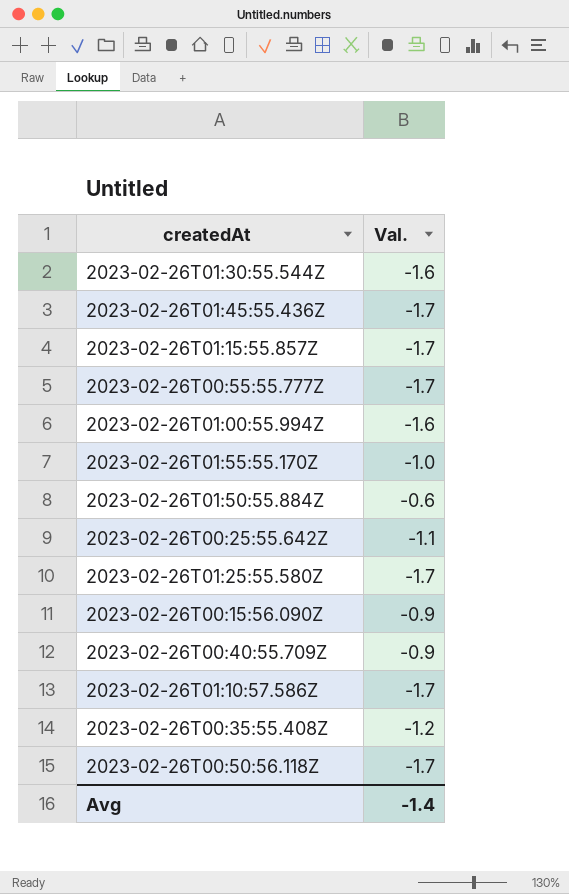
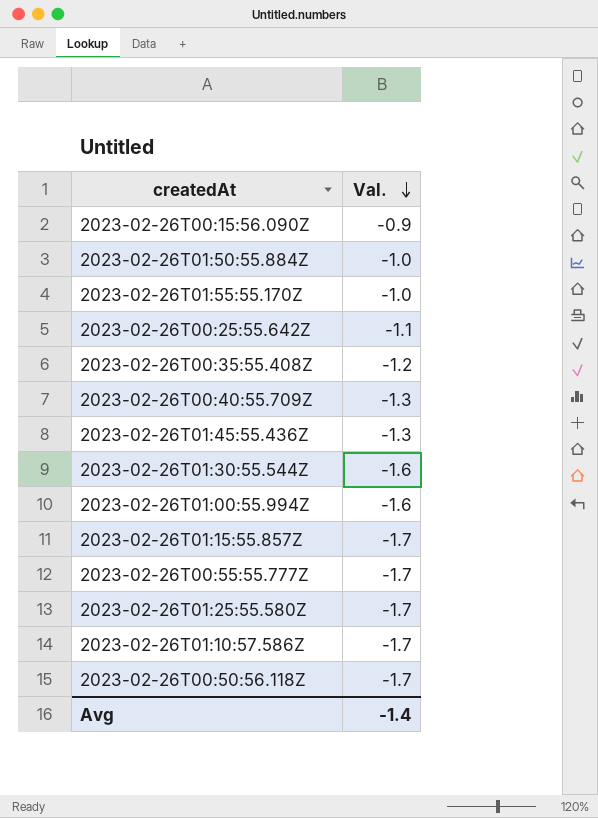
row order: none -> Val. descending
2023-02-26T01:50:55.884Z | Val.: -0.6 -> -1.0
2023-02-26T00:40:55.709Z | Val.: -0.9 -> -1.3
2023-02-26T01:45:55.436Z | Val.: -1.7 -> -1.3

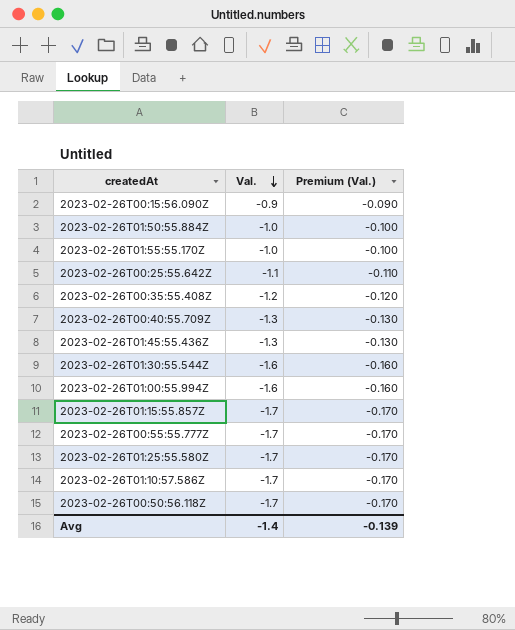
column Premium (Val.) | formula: none -> [Val.] * 0.1

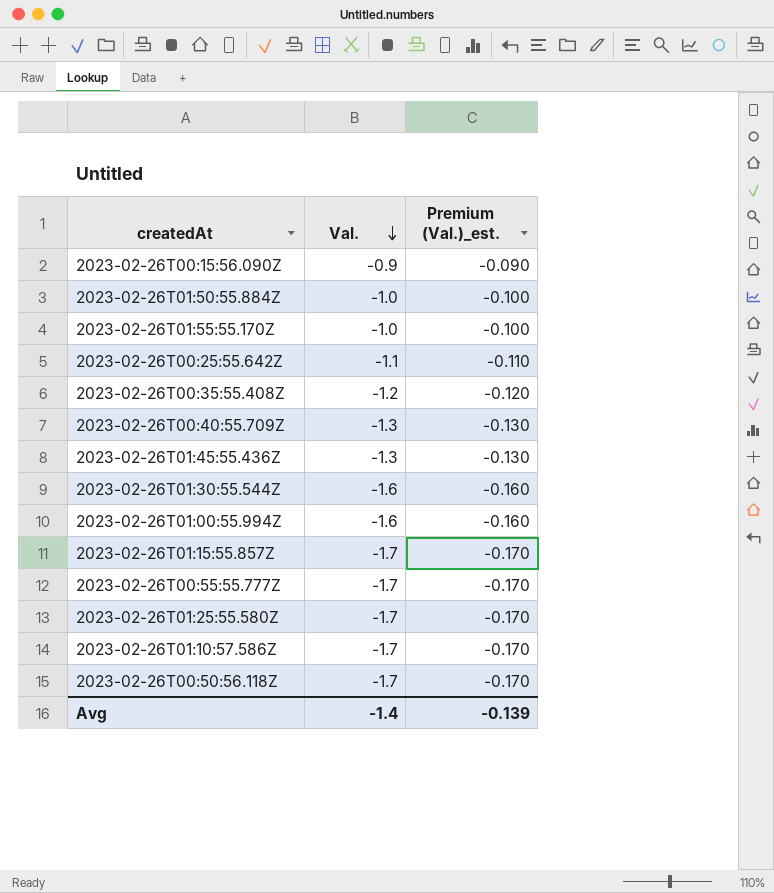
column name: Premium (Val.) -> Premium (Val.)_est.

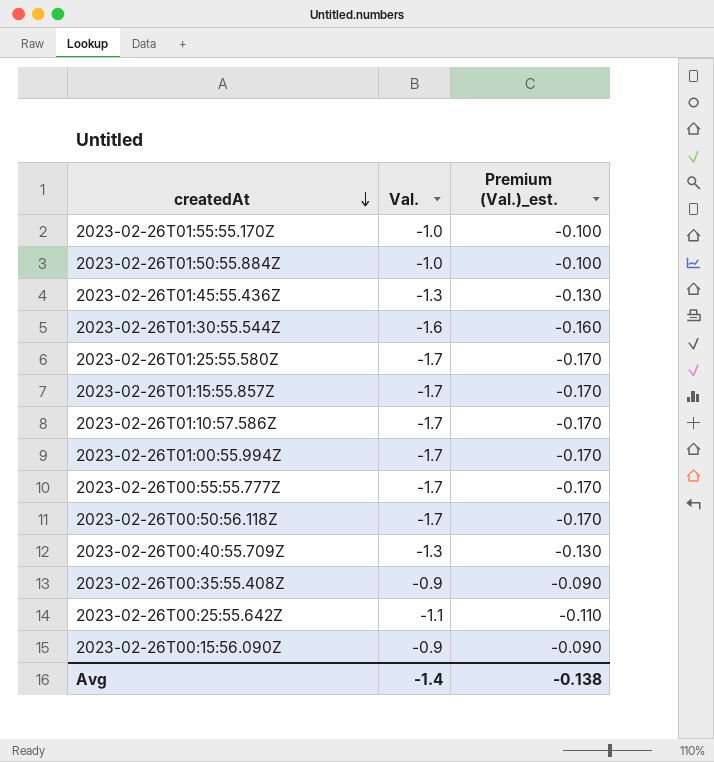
row order: Val. descending -> createdAt descending
2023-02-26T01:00:55.994Z | Val.: -1.6 -> -1.7
2023-02-26T01:00:55.994Z | Premium (Val.)_est.: -0.160 -> -0.170
2023-02-26T00:35:55.408Z | Val.: -1.2 -> -0.9
2023-02-26T00:35:55.408Z | Premium (Val.)_est.: -0.120 -> -0.090
Avg | Premium (Val.)_est.: -0.139 -> -0.138

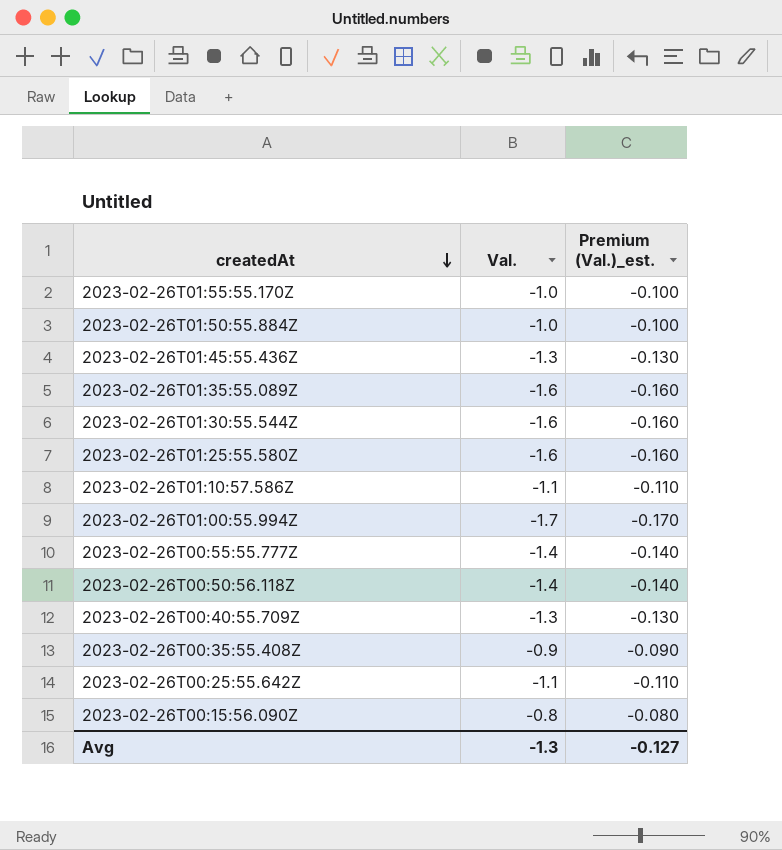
row 2023-02-26T01:15:55.857Z: -1.7 | -0.170 -> none
row 2023-02-26T01:35:55.089Z: none -> -1.6 | -0.160
2023-02-26T01:25:55.580Z | Val.: -1.7 -> -1.6
2023-02-26T01:25:55.580Z | Premium (Val.)_est.: -0.170 -> -0.160
2023-02-26T01:10:57.586Z | Val.: -1.7 -> -1.1
2023-02-26T01:10:57.586Z | Premium (Val.)_est.: -0.170 -> -0.110
2023-02-26T00:55:55.777Z | Val.: -1.7 -> -1.4
2023-02-26T00:55:55.777Z | Premium (Val.)_est.: -0.170 -> -0.140
2023-02-26T00:50:56.118Z | Val.: -1.7 -> -1.4
2023-02-26T00:50:56.118Z | Premium (Val.)_est.: -0.170 -> -0.140
2023-02-26T00:15:56.090Z | Val.: -0.9 -> -0.8
2023-02-26T00:15:56.090Z | Premium (Val.)_est.: -0.090 -> -0.080
Avg | Val.: -1.4 -> -1.3
Avg | Premium (Val.)_est.: -0.138 -> -0.127

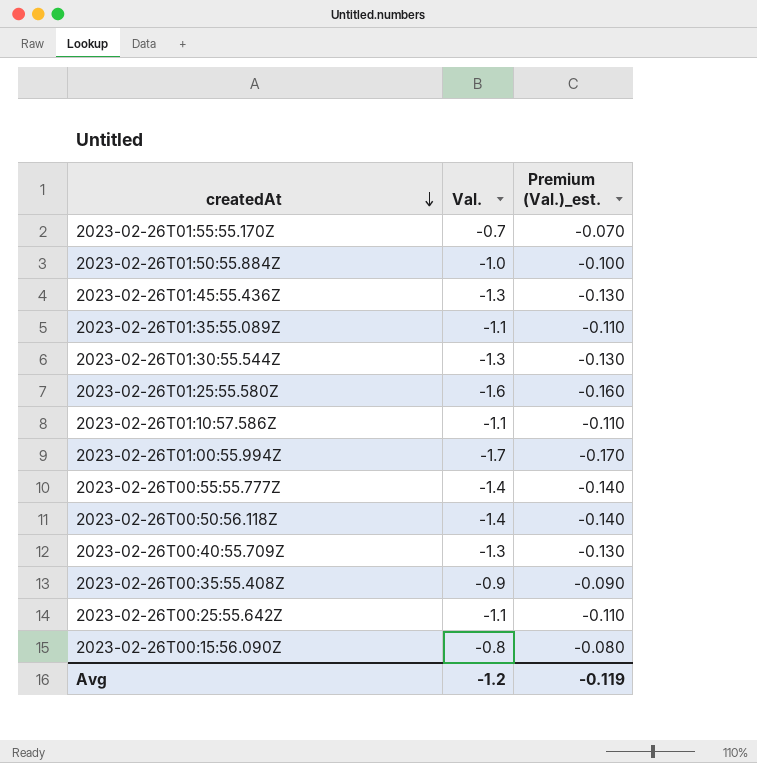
2023-02-26T01:55:55.170Z | Val.: -1.0 -> -0.7
2023-02-26T01:55:55.170Z | Premium (Val.)_est.: -0.100 -> -0.070
2023-02-26T01:35:55.089Z | Val.: -1.6 -> -1.1
2023-02-26T01:35:55.089Z | Premium (Val.)_est.: -0.160 -> -0.110
2023-02-26T01:30:55.544Z | Val.: -1.6 -> -1.3
2023-02-26T01:30:55.544Z | Premium (Val.)_est.: -0.160 -> -0.130
Avg | Val.: -1.3 -> -1.2
Avg | Premium (Val.)_est.: -0.127 -> -0.119

